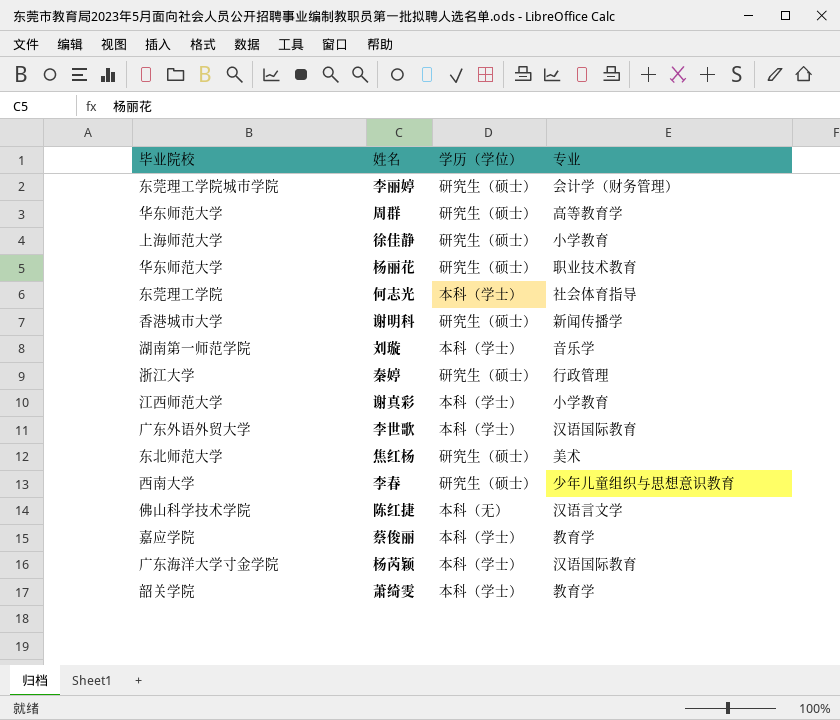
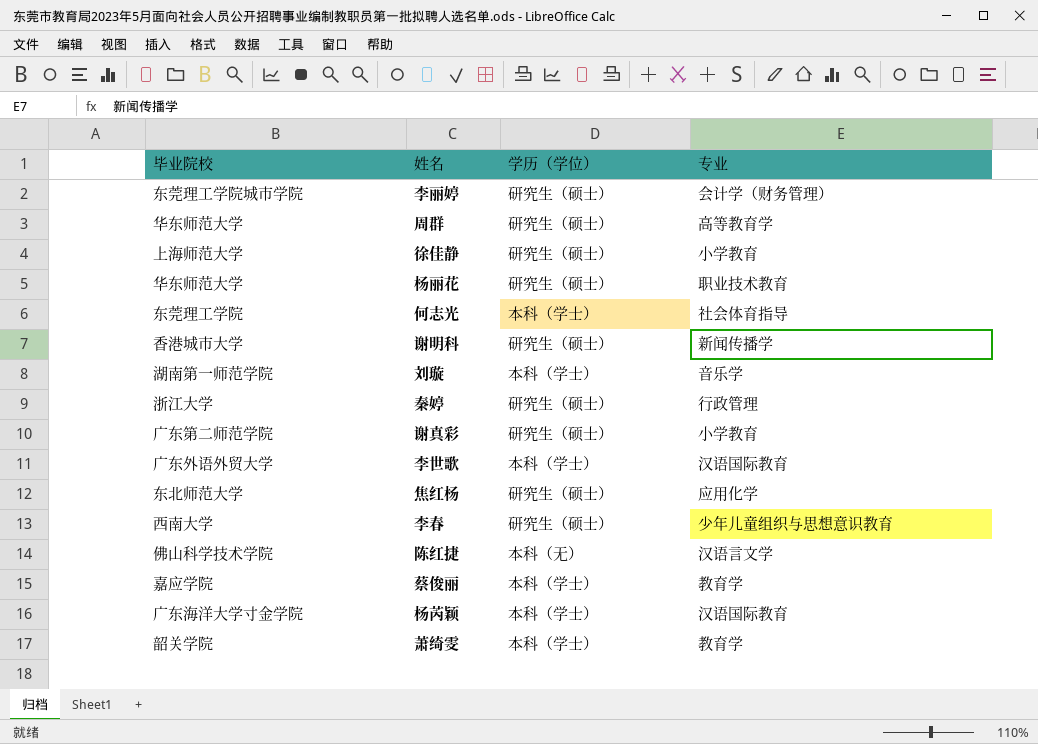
谢真彩 | 毕业院校: 江西师范大学 -> 广东第二师范学院
谢真彩 | 学历（学位）: 本科（学士） -> 研究生（硕士）
焦红杨 | 专业: 美术 -> 应用化学

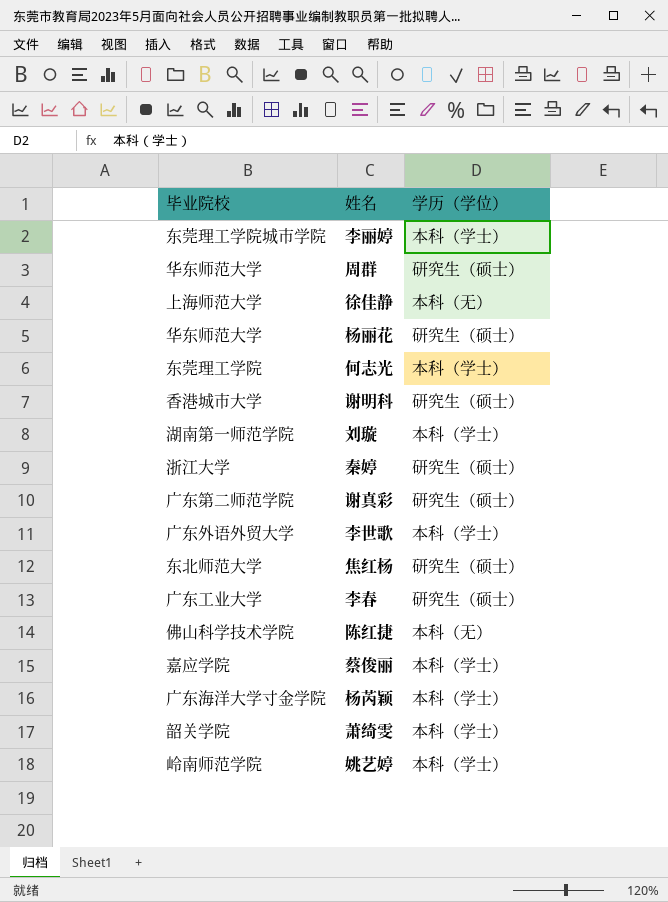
column 专业 | position: 4 -> none
李丽婷 | 学历（学位）: 研究生（硕士） -> 本科（学士）
徐佳静 | 学历（学位）: 研究生（硕士） -> 本科（无）
李春 | 毕业院校: 西南大学 -> 广东工业大学
row 姚艺婷: none -> 岭南师范学院 | 本科（学士）

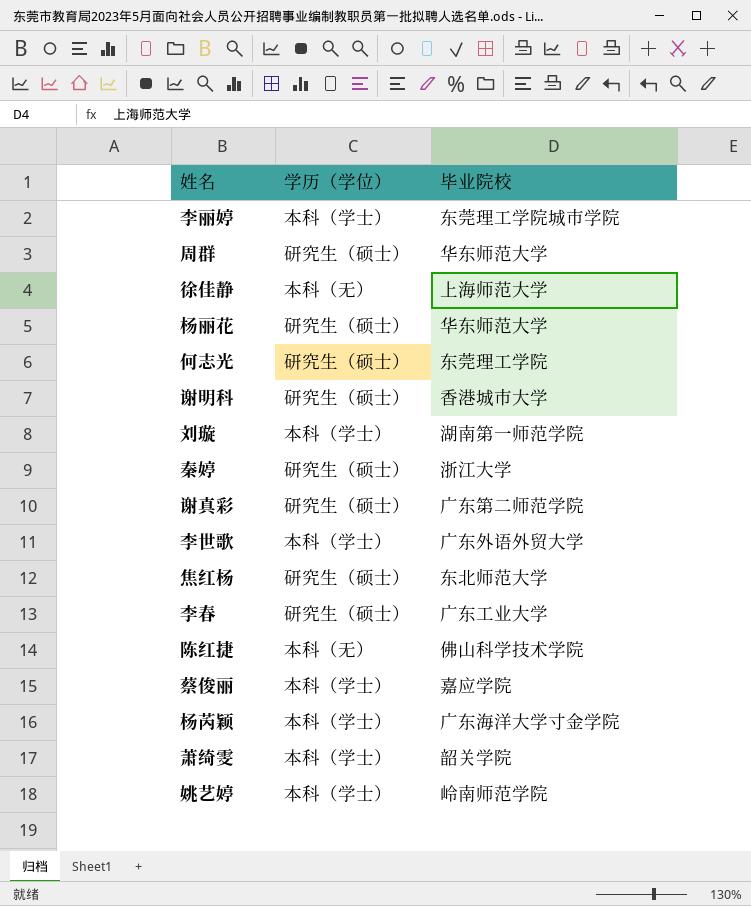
column 毕业院校 | position: 1 -> 3
何志光 | 学历（学位）: 本科（学士） -> 研究生（硕士）

